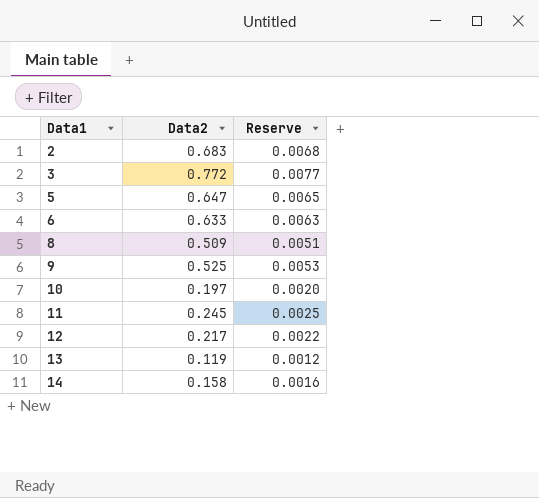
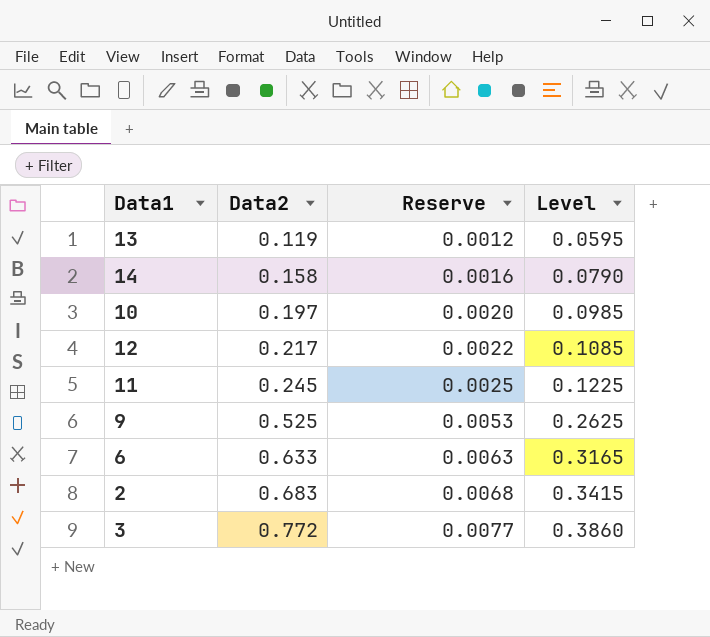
row order: Data1 ascending -> Data2 ascending
column Level | formula: none -> [Data2] * 0.5
row 5: 0.647 | 0.0065 -> none
row 8: 0.509 | 0.0051 -> none

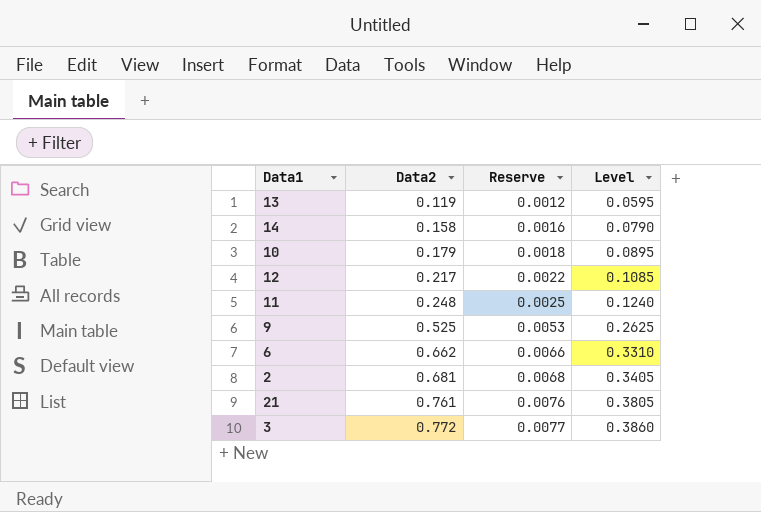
10 | Data2: 0.197 -> 0.179
10 | Reserve: 0.0020 -> 0.0018
10 | Level: 0.0985 -> 0.0895
11 | Data2: 0.245 -> 0.248
11 | Level: 0.1225 -> 0.1240
6 | Data2: 0.633 -> 0.662
6 | Reserve: 0.0063 -> 0.0066
6 | Level: 0.3165 -> 0.3310
2 | Data2: 0.683 -> 0.681
2 | Level: 0.3415 -> 0.3405
row 21: none -> 0.761 | 0.0076 | 0.3805

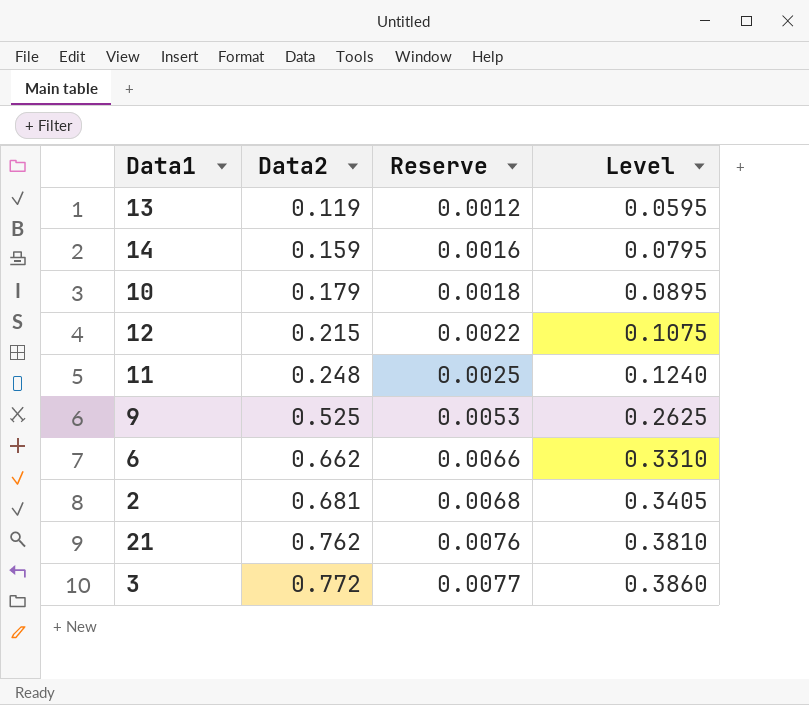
14 | Data2: 0.158 -> 0.159
14 | Level: 0.0790 -> 0.0795
12 | Data2: 0.217 -> 0.215
12 | Level: 0.1085 -> 0.1075
21 | Data2: 0.761 -> 0.762
21 | Level: 0.3805 -> 0.3810

